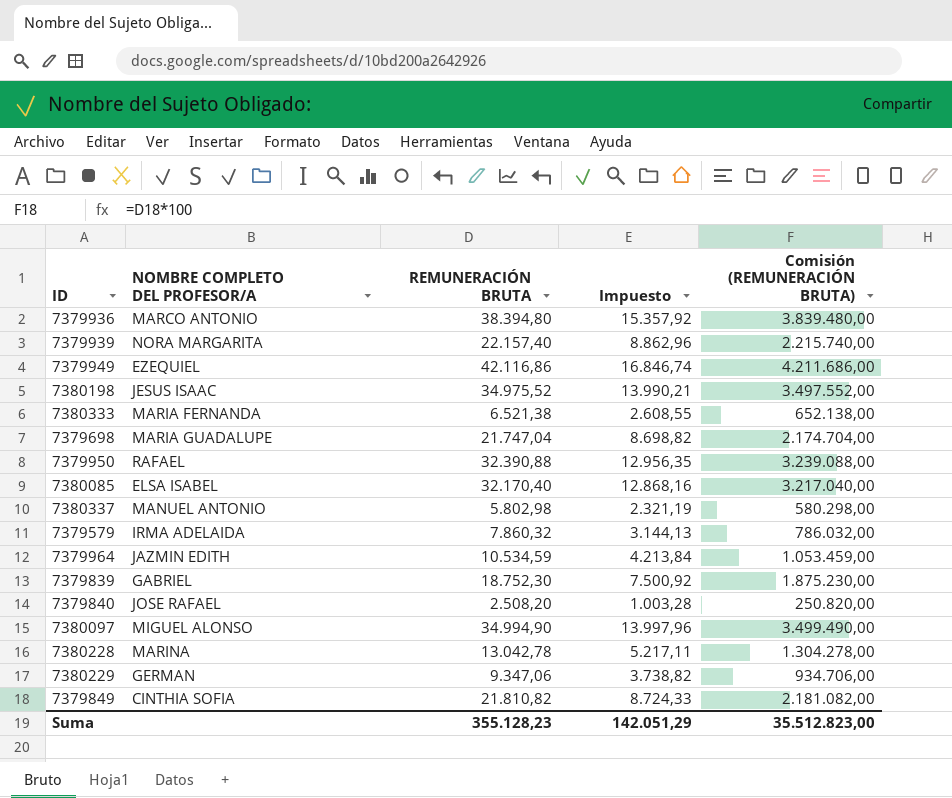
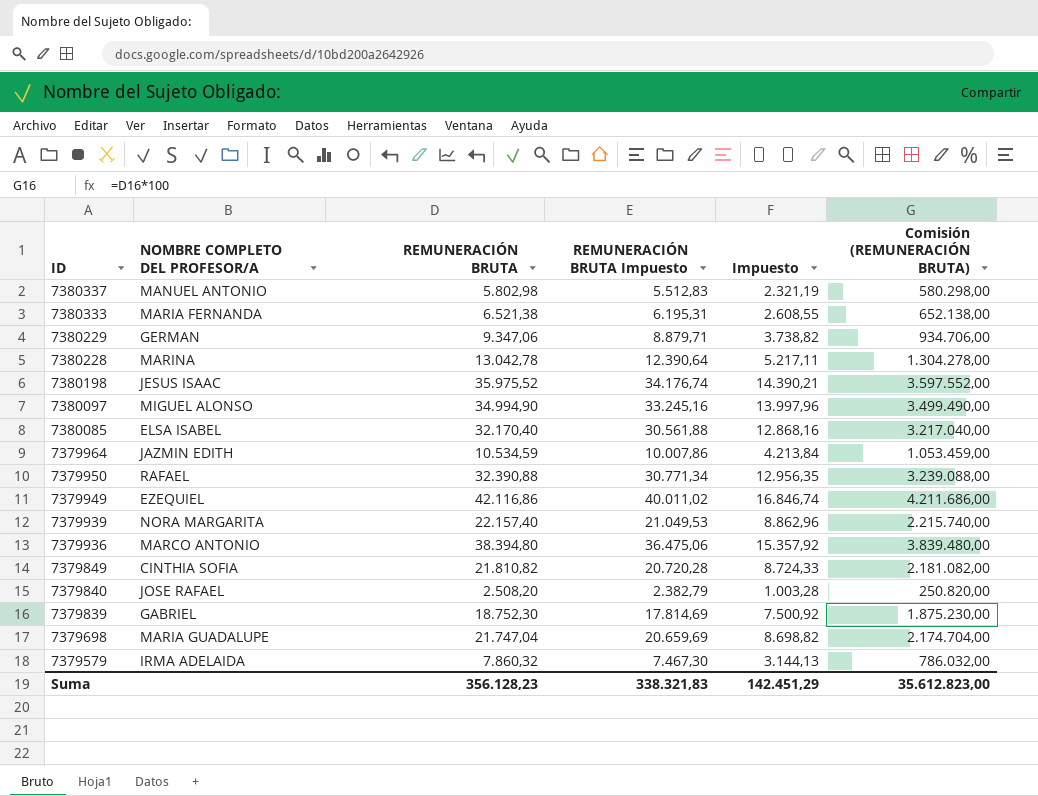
row order: none -> ID descending
column REMUNERACIÓN BRUTA Impuesto | formula: none -> [REMUNERACIÓN BRUTA] * 0,95
7380198 | REMUNERACIÓN BRUTA: 34.975,52 -> 35.975,52
7380198 | Impuesto: 13.990,21 -> 14.390,21
7380198 | Comisión (REMUNERACIÓN BRUTA): 3.497.552,00 -> 3.597.552,00
Suma | REMUNERACIÓN BRUTA: 355.128,23 -> 356.128,23
Suma | Impuesto: 142.051,29 -> 142.451,29
Suma | Comisión (REMUNERACIÓN BRUTA): 35.512.823,00 -> 35.612.823,00

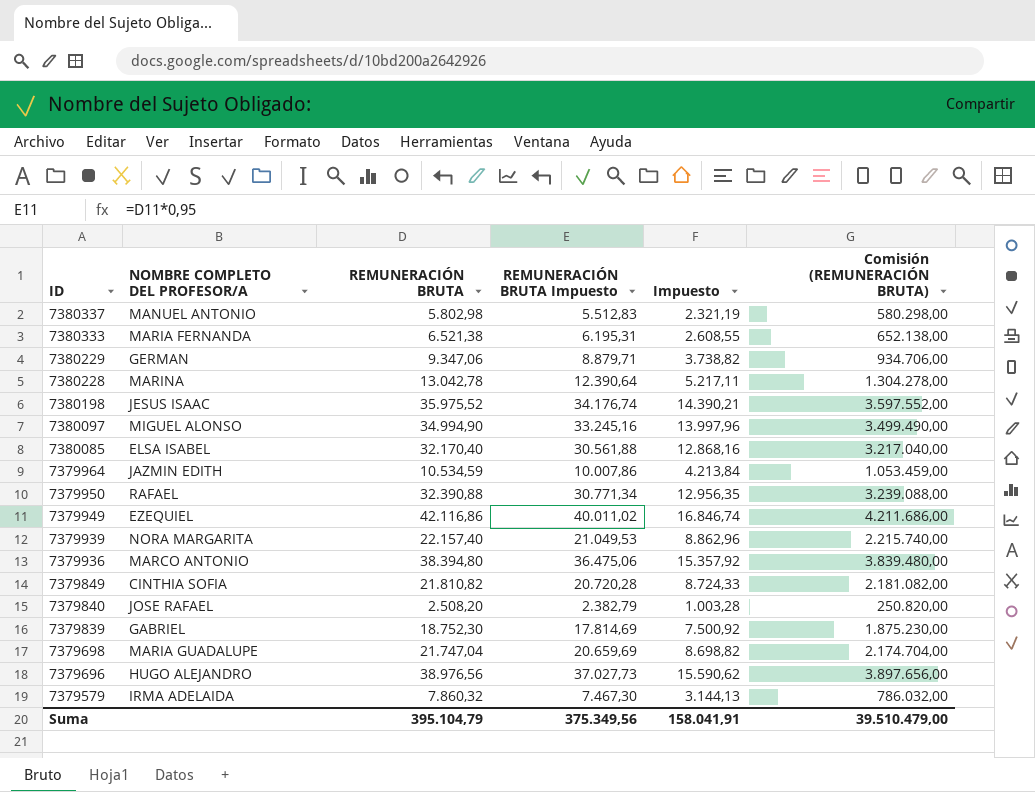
row 7379696: none -> HUGO ALEJANDRO | 38.976,56 | 37.027,73 | 15.590,62 | 3.897.656,00
Suma | REMUNERACIÓN BRUTA: 356.128,23 -> 395.104,79
Suma | REMUNERACIÓN BRUTA Impuesto: 338.321,83 -> 375.349,56
Suma | Impuesto: 142.451,29 -> 158.041,91
Suma | Comisión (REMUNERACIÓN BRUTA): 35.612.823,00 -> 39.510.479,00

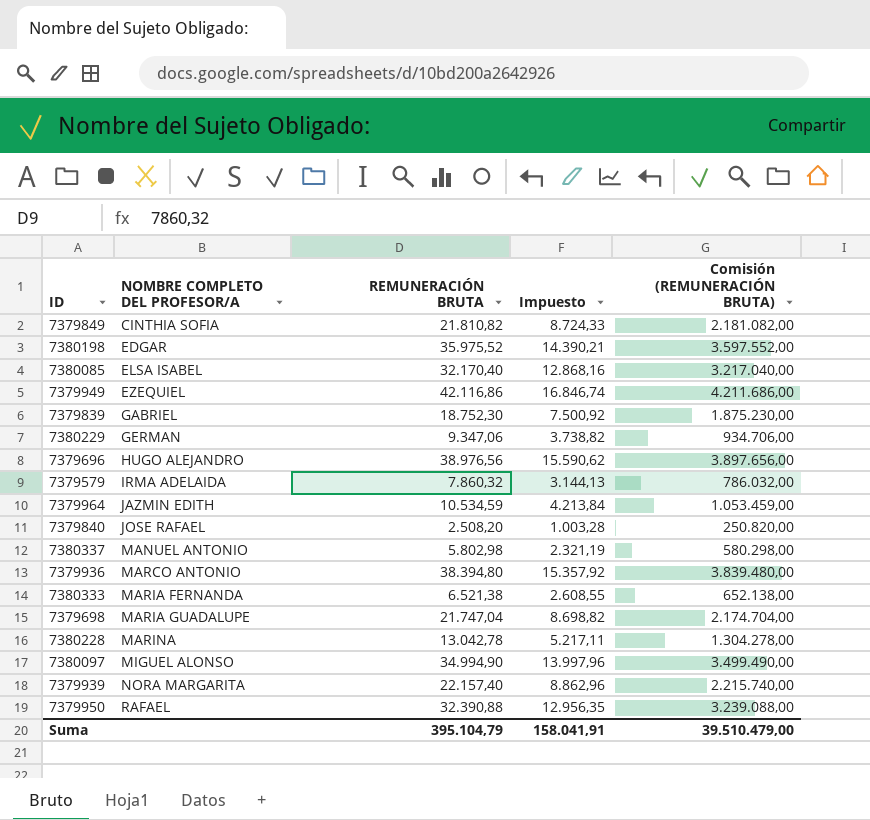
row order: ID descending -> NOMBRE COMPLETO DEL PROFESOR/A ascending
column REMUNERACIÓN BRUTA Impuesto | formula: [REMUNERACIÓN BRUTA] * 0,95 -> none
7380198 | NOMBRE COMPLETO DEL PROFESOR/A: JESUS ISAAC -> EDGAR

